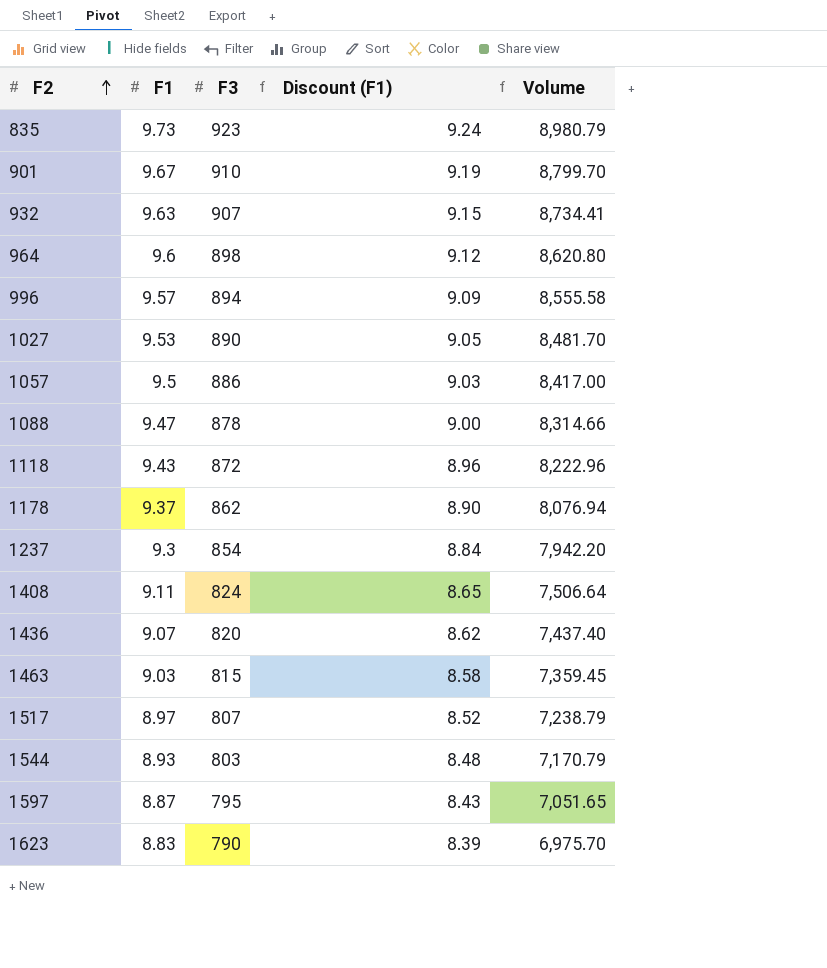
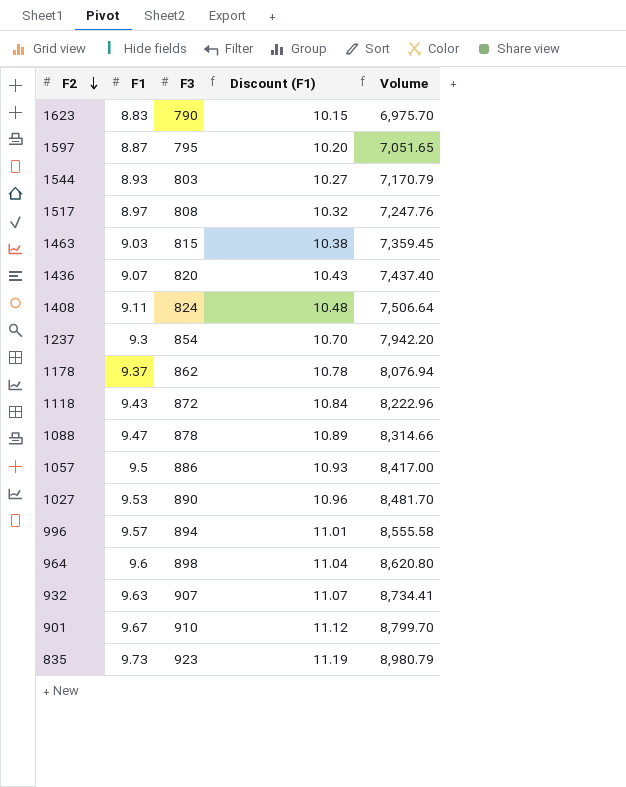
row order: F2 ascending -> F2 descending
column Discount (F1) | formula: [F1] * 0.95 -> [F1] * 1.15
1517 | F3: 807 -> 808
1517 | Volume: 7,238.79 -> 7,247.76

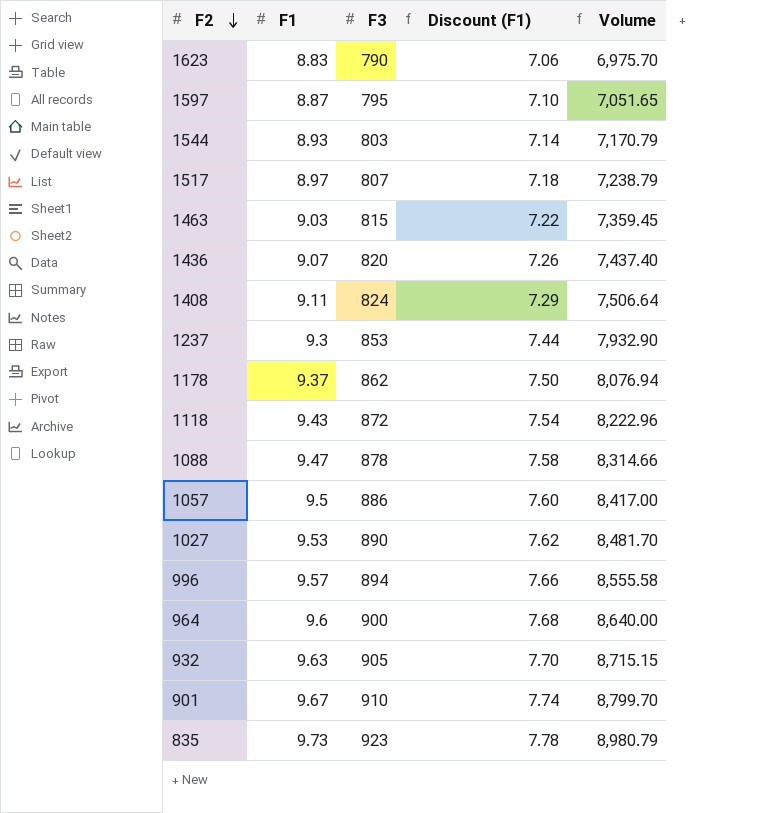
column Discount (F1) | formula: [F1] * 1.15 -> [F1] * 0.8
1517 | F3: 808 -> 807
1517 | Volume: 7,247.76 -> 7,238.79
1237 | F3: 854 -> 853
1237 | Volume: 7,942.20 -> 7,932.90
964 | F3: 898 -> 900
964 | Volume: 8,620.80 -> 8,640.00
932 | F3: 907 -> 905
932 | Volume: 8,734.41 -> 8,715.15

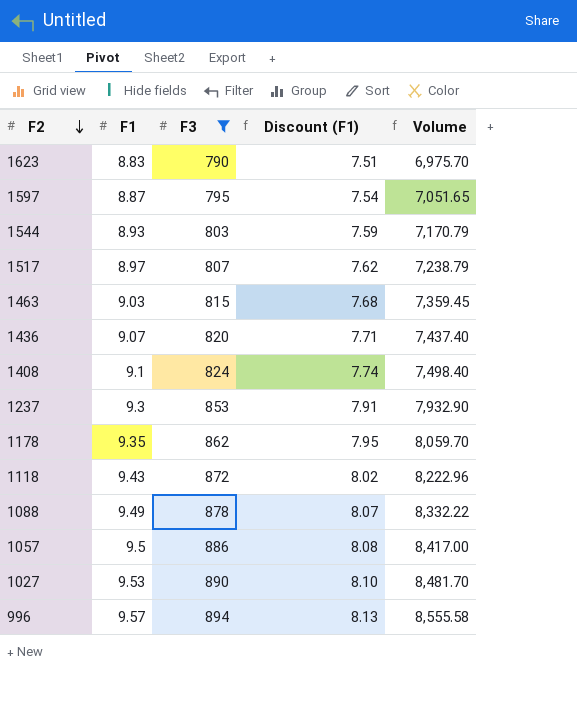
filter: none -> F3 <= 894
column Discount (F1) | formula: [F1] * 0.8 -> [F1] * 0.85
1408 | F1: 9.11 -> 9.1
1408 | Volume: 7,506.64 -> 7,498.40
1178 | F1: 9.37 -> 9.35
1178 | Volume: 8,076.94 -> 8,059.70
1088 | F1: 9.47 -> 9.49
1088 | Volume: 8,314.66 -> 8,332.22

